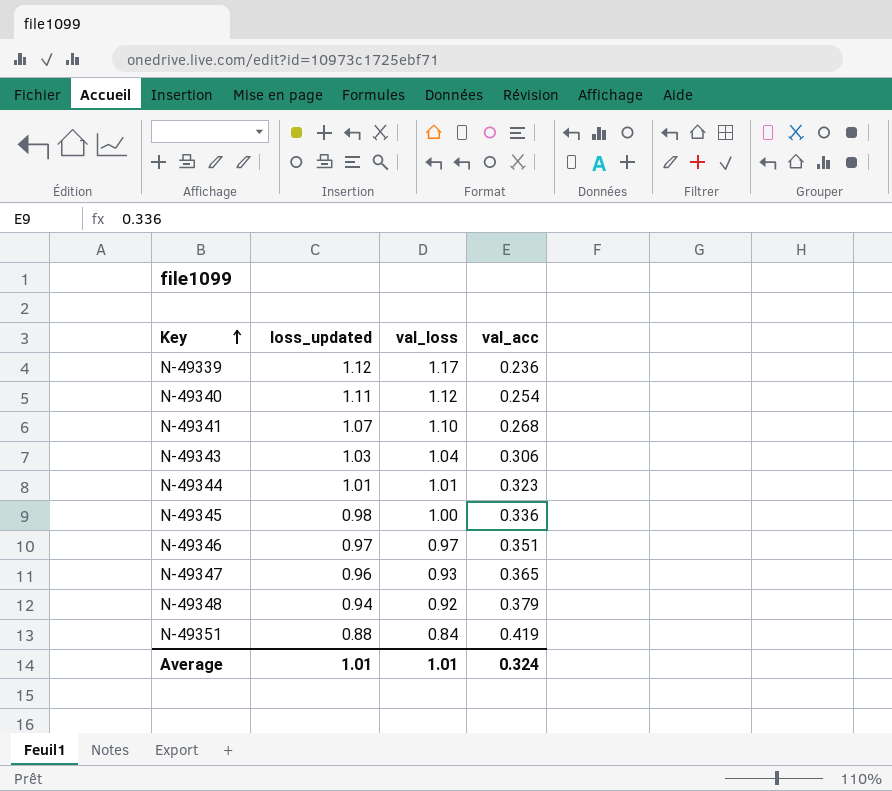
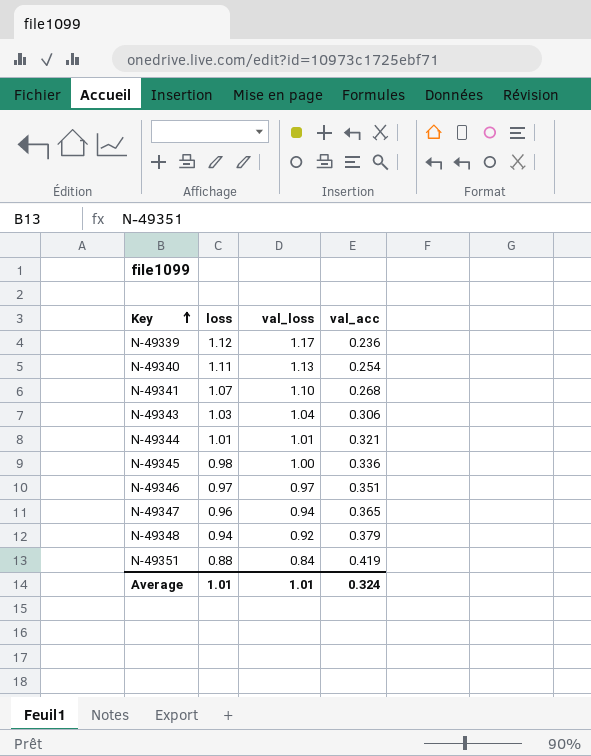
column name: loss_updated -> loss
N-49340 | val_loss: 1.12 -> 1.13
N-49344 | val_acc: 0.323 -> 0.321
N-49347 | val_loss: 0.93 -> 0.94

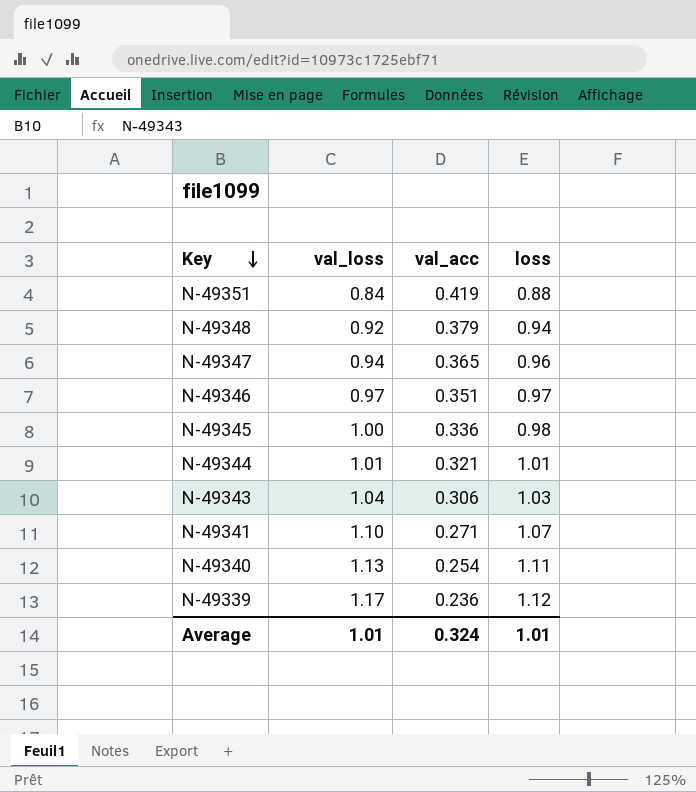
row order: Key ascending -> Key descending
column loss | position: 2 -> 4
N-49341 | val_acc: 0.268 -> 0.271

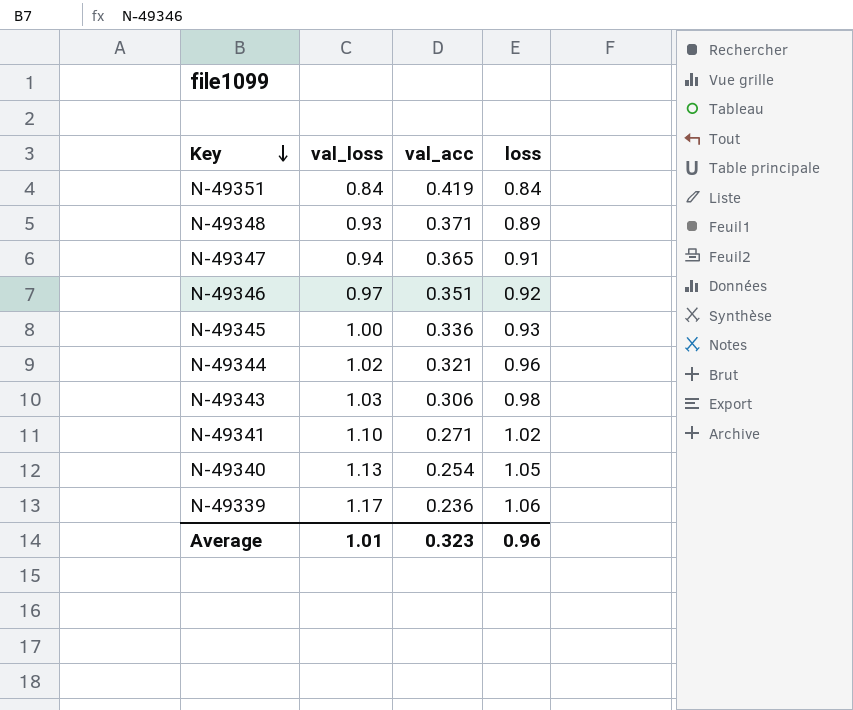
N-49351 | loss: 0.88 -> 0.84
N-49348 | val_loss: 0.92 -> 0.93
N-49348 | val_acc: 0.379 -> 0.371
N-49348 | loss: 0.94 -> 0.89
N-49347 | loss: 0.96 -> 0.91
N-49346 | loss: 0.97 -> 0.92
N-49345 | loss: 0.98 -> 0.93
N-49344 | val_loss: 1.01 -> 1.02
N-49344 | loss: 1.01 -> 0.96
N-49343 | val_loss: 1.04 -> 1.03
N-49343 | loss: 1.03 -> 0.98
N-49341 | loss: 1.07 -> 1.02
N-49340 | loss: 1.11 -> 1.05
N-49339 | loss: 1.12 -> 1.06
Average | val_acc: 0.324 -> 0.323
Average | loss: 1.01 -> 0.96

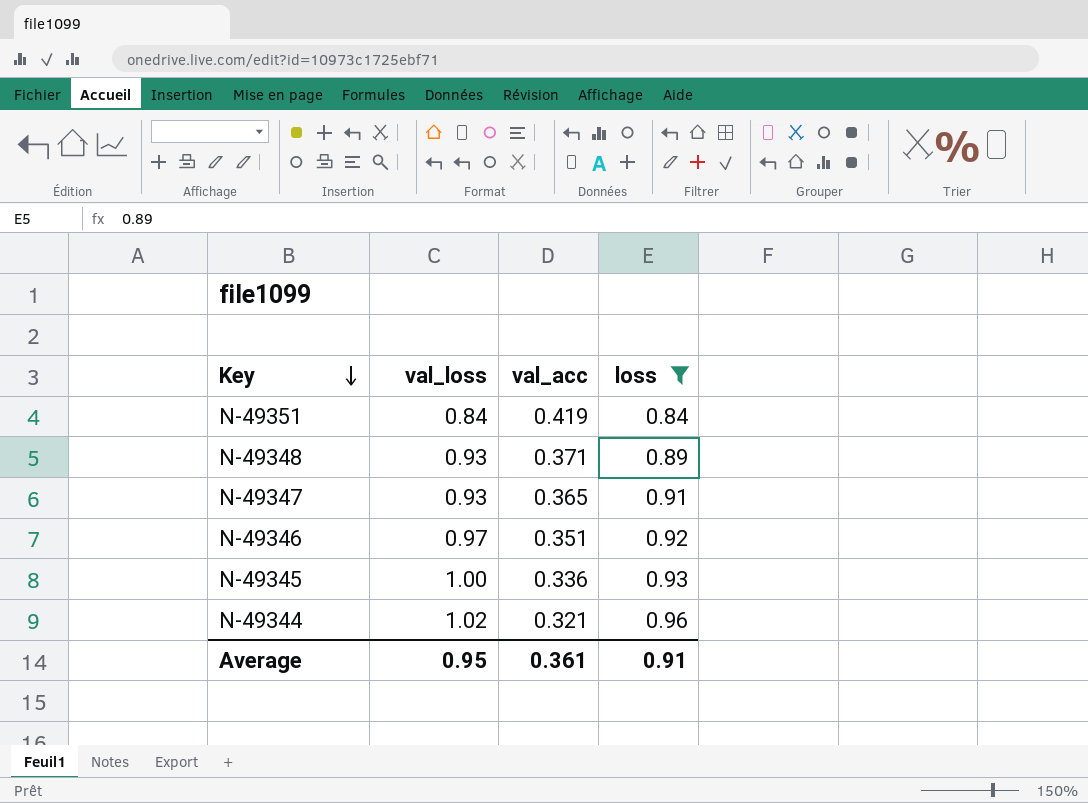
filter: none -> loss <= 0.96
N-49347 | val_loss: 0.94 -> 0.93
Average | val_loss: 1.01 -> 0.95
Average | val_acc: 0.323 -> 0.361
Average | loss: 0.96 -> 0.91

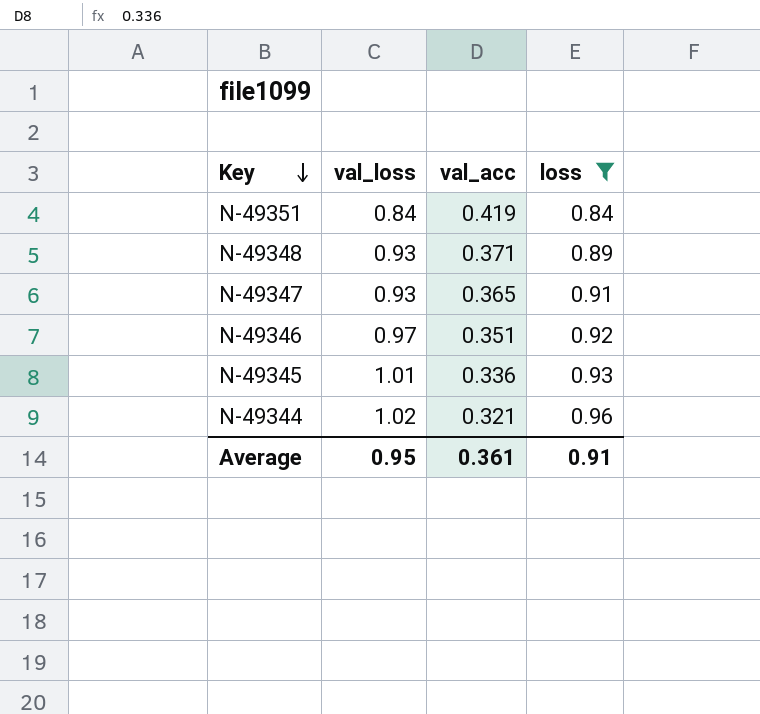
N-49345 | val_loss: 1.00 -> 1.01

